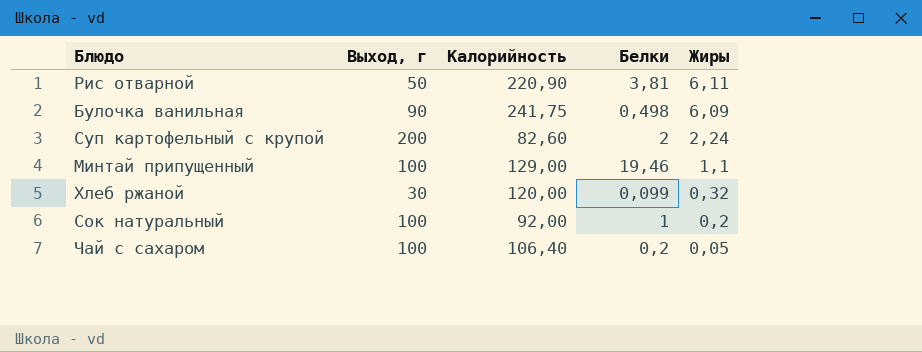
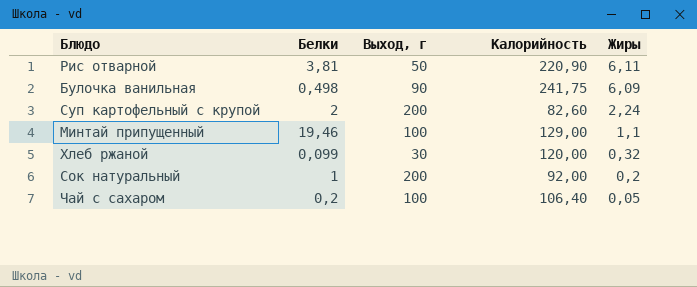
column Белки | position: 4 -> 2
Сок натуральный | Выход, г: 100 -> 200

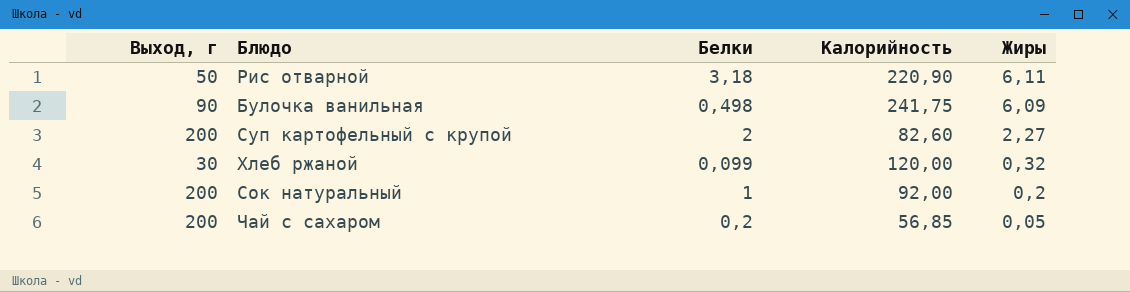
column Выход, г | position: 3 -> 1
row Минтай припущенный: 19,46 | 100 | 129,00 | 1,1 -> none
Рис отварной | Белки: 3,81 -> 3,18
Суп картофельный с крупой | Жиры: 2,24 -> 2,27
Чай с сахаром | Выход, г: 100 -> 200
Чай с сахаром | Калорийность: 106,40 -> 56,85

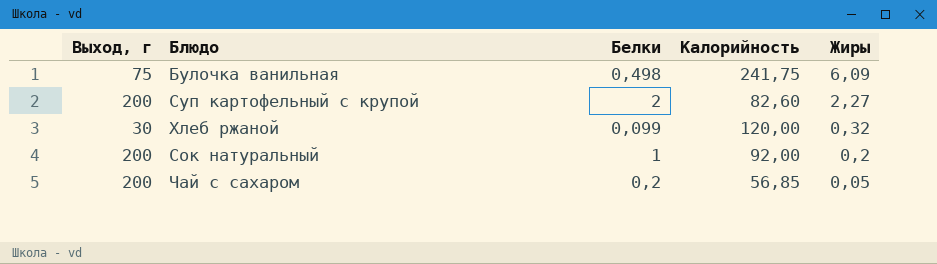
row Рис отварной: 50 | 3,18 | 220,90 | 6,11 -> none
Булочка ванильная | Выход, г: 90 -> 75

